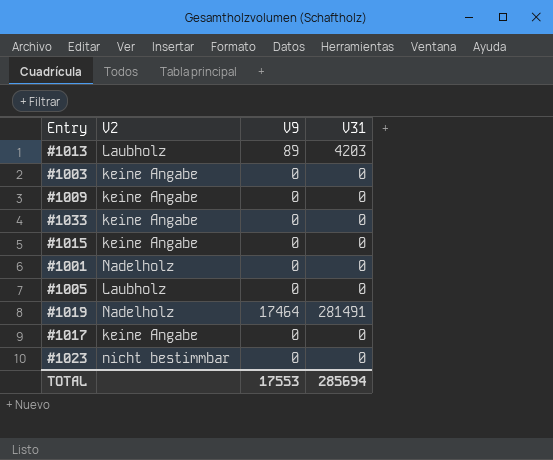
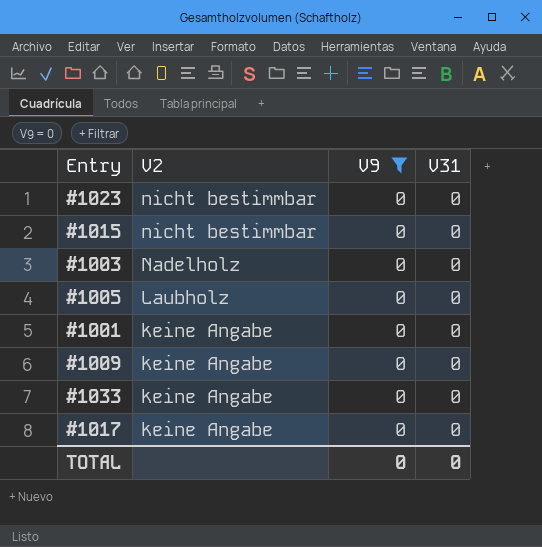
filter: none -> V9 = 0
row order: none -> V2 descending
#1015 | V2: keine Angabe -> nicht bestimmbar
#1003 | V2: keine Angabe -> Nadelholz
#1001 | V2: Nadelholz -> keine Angabe
TOTAL | V9: 17553 -> 0
TOTAL | V31: 285694 -> 0

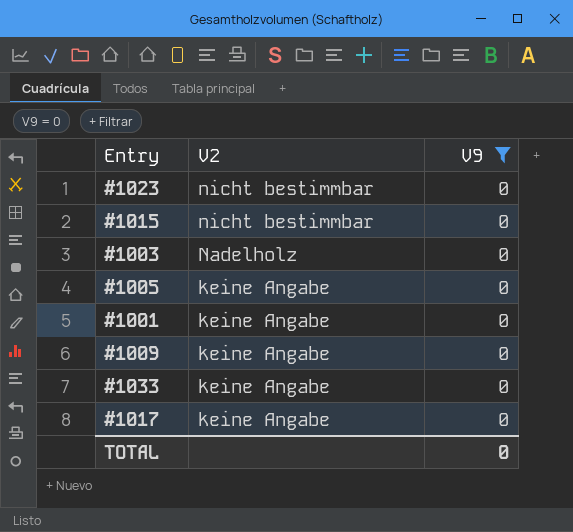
column V31 | position: 4 -> none
#1005 | V2: Laubholz -> keine Angabe

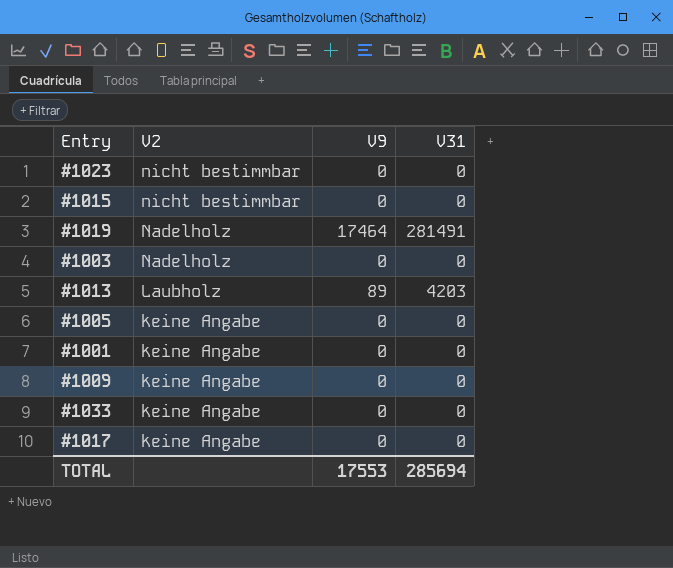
filter: V9 = 0 -> none
column V31 | position: none -> 4
TOTAL | V9: 0 -> 17553

